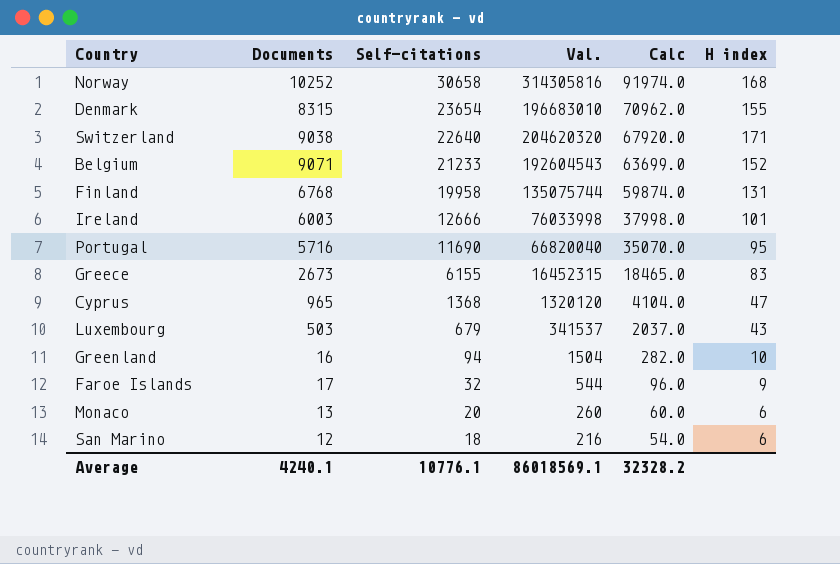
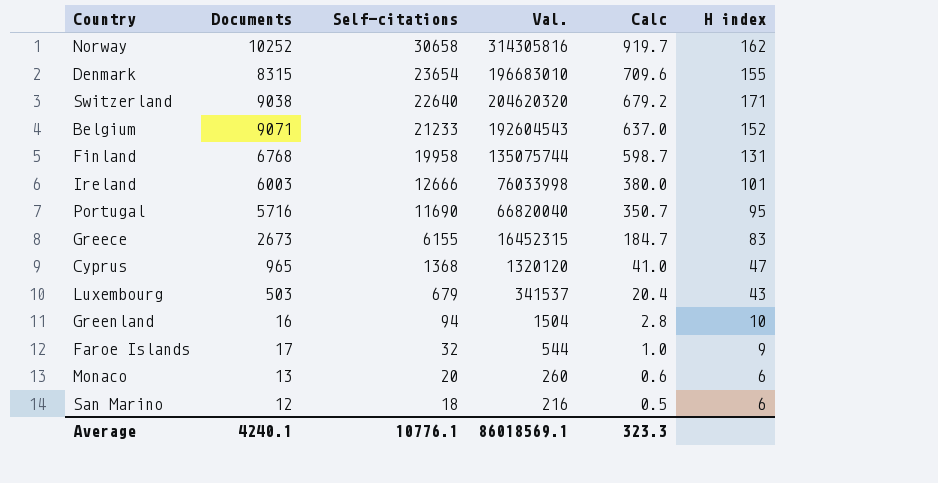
column Calc | formula: [Self-citations] * 3 -> [Self-citations] * 0.03
Norway | H index: 168 -> 162
Average | Calc: 32328.2 -> 323.3

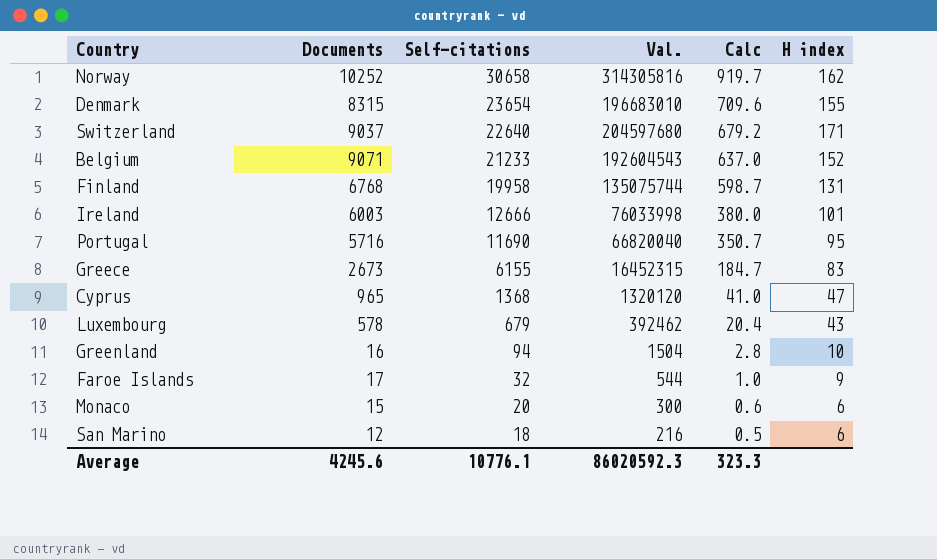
Switzerland | Documents: 9038 -> 9037
Switzerland | Val.: 204620320 -> 204597680
Luxembourg | Documents: 503 -> 578
Luxembourg | Val.: 341537 -> 392462
Monaco | Documents: 13 -> 15
Monaco | Val.: 260 -> 300
Average | Documents: 4240.1 -> 4245.6
Average | Val.: 86018569.1 -> 86020592.3

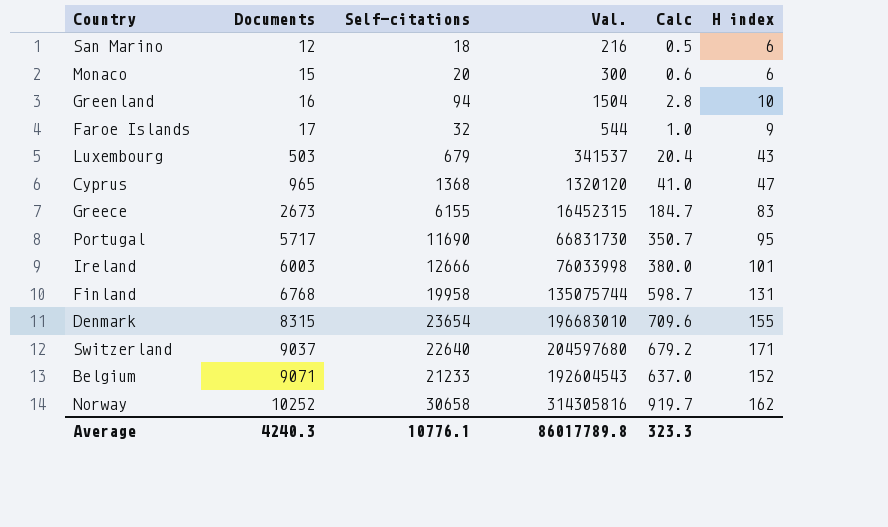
row order: Self-citations descending -> Documents ascending
Luxembourg | Documents: 578 -> 503
Luxembourg | Val.: 392462 -> 341537
Portugal | Documents: 5716 -> 5717
Portugal | Val.: 66820040 -> 66831730
Average | Documents: 4245.6 -> 4240.3
Average | Val.: 86020592.3 -> 86017789.8

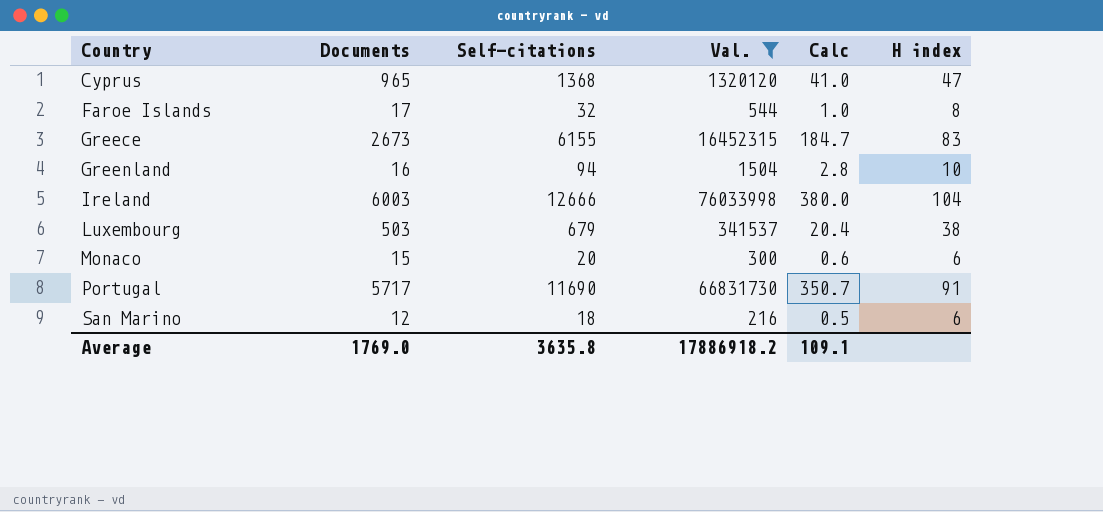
filter: none -> Val. <= 76033998
row order: Documents ascending -> Country ascending
Faroe Islands | H index: 9 -> 8
Ireland | H index: 101 -> 104
Luxembourg | H index: 43 -> 38
Portugal | H index: 95 -> 91
Average | Documents: 4240.3 -> 1769.0
Average | Self-citations: 10776.1 -> 3635.8
Average | Val.: 86017789.8 -> 17886918.2
Average | Calc: 323.3 -> 109.1

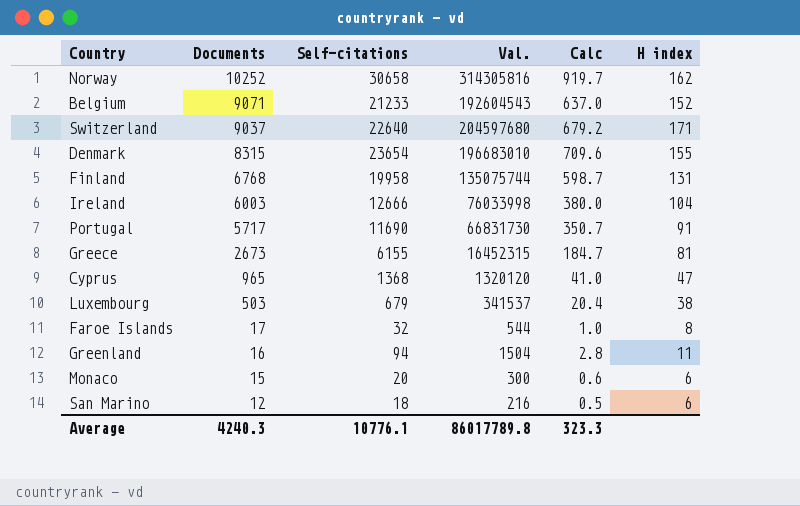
filter: Val. <= 76033998 -> none
row order: Country ascending -> Documents descending
Greece | H index: 83 -> 81
Greenland | H index: 10 -> 11
Average | Documents: 1769.0 -> 4240.3
Average | Self-citations: 3635.8 -> 10776.1
Average | Val.: 17886918.2 -> 86017789.8
Average | Calc: 109.1 -> 323.3

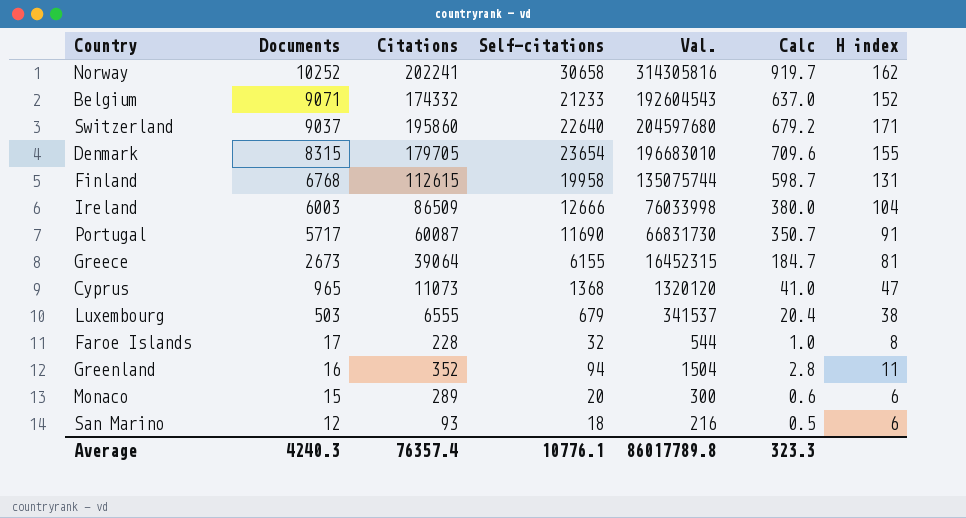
column Citations | position: none -> 3

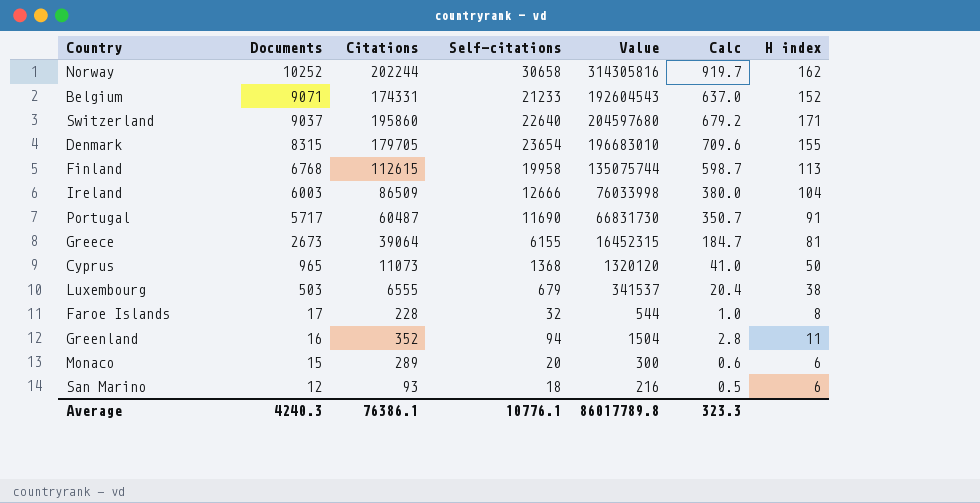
column name: Val. -> Value
Norway | Citations: 202241 -> 202244
Belgium | Citations: 174332 -> 174331
Finland | H index: 131 -> 113
Portugal | Citations: 60087 -> 60487
Cyprus | H index: 47 -> 50
Average | Citations: 76357.4 -> 76386.1

